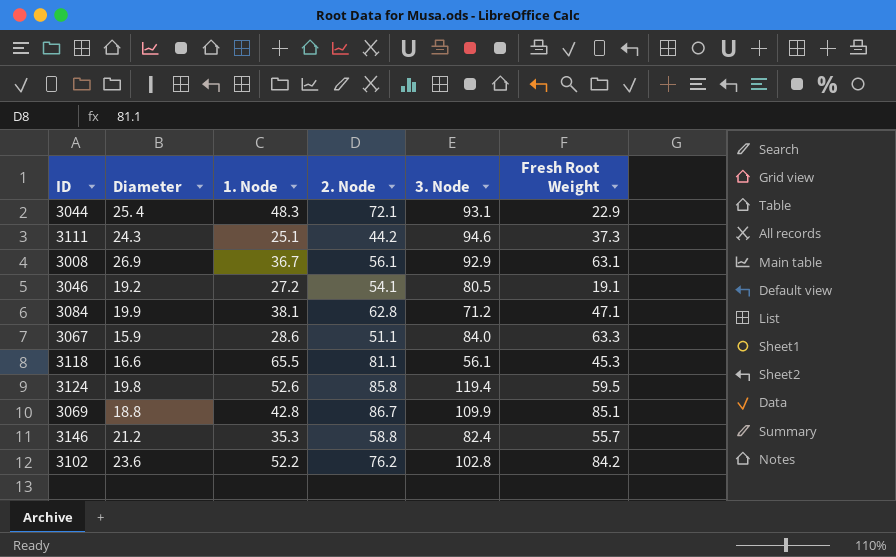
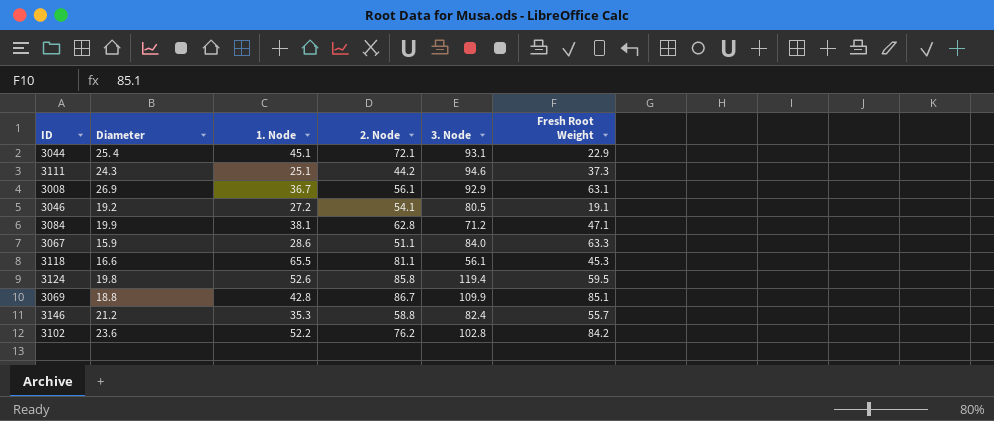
3044 | 1. Node: 48.3 -> 45.1

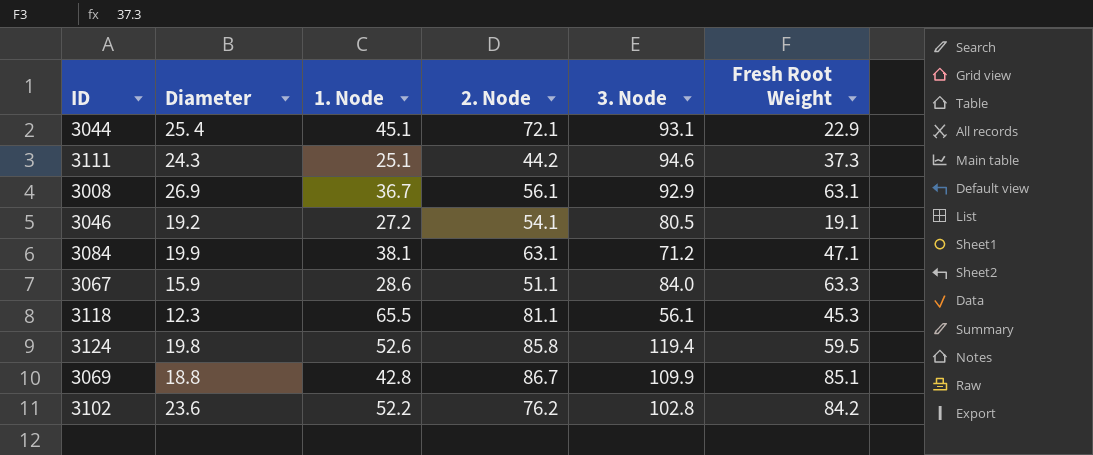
row 3146: 21.2 | 35.3 | 58.8 | 82.4 | 55.7 -> none
3084 | 2. Node: 62.8 -> 63.1
3118 | Diameter: 16.6 -> 12.3

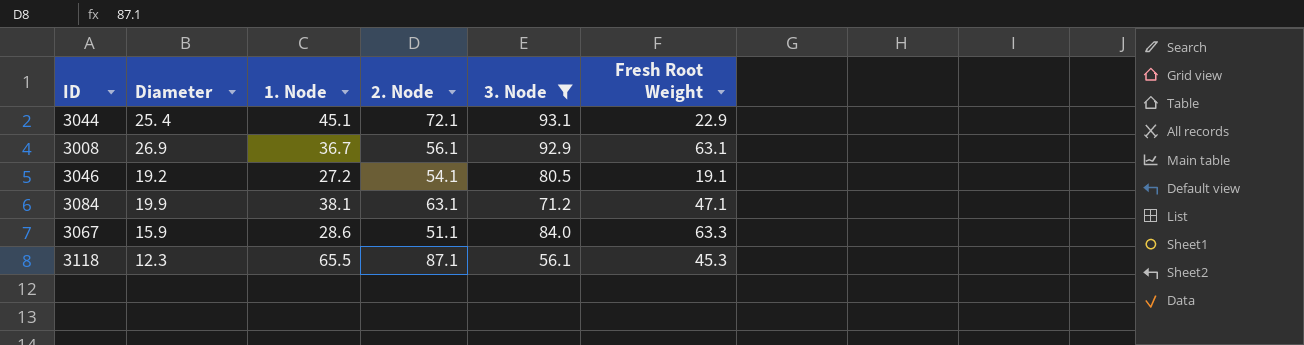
filter: none -> 3. Node <= 93.1
3118 | 2. Node: 81.1 -> 87.1

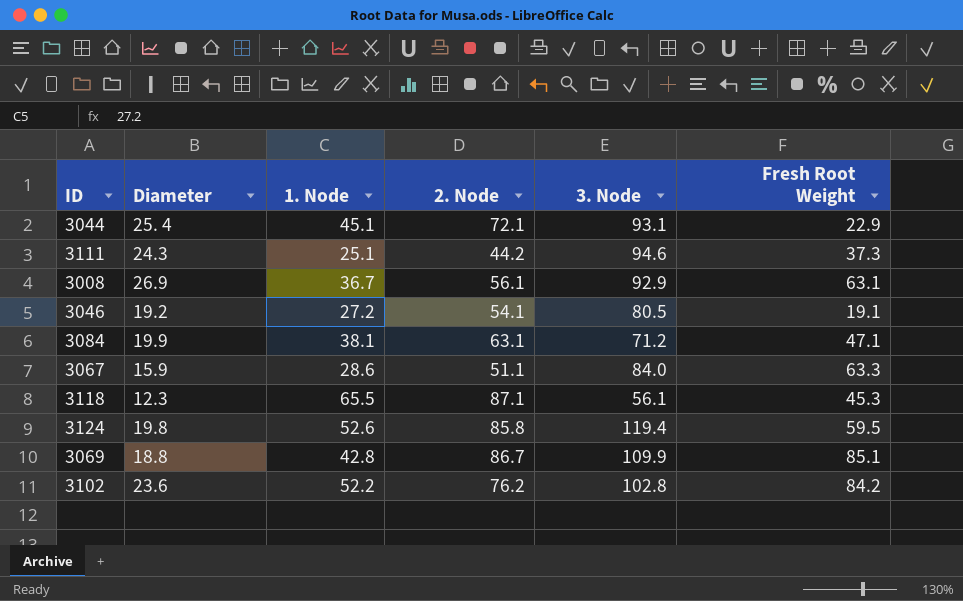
filter: 3. Node <= 93.1 -> none

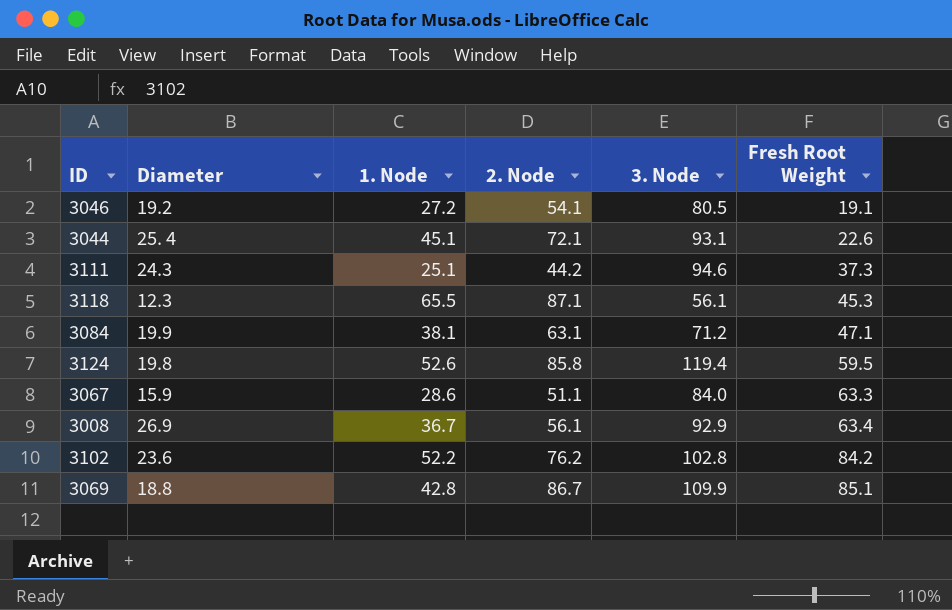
row order: none -> Fresh Root Weight ascending
3044 | Fresh Root Weight: 22.9 -> 22.6
3008 | Fresh Root Weight: 63.1 -> 63.4

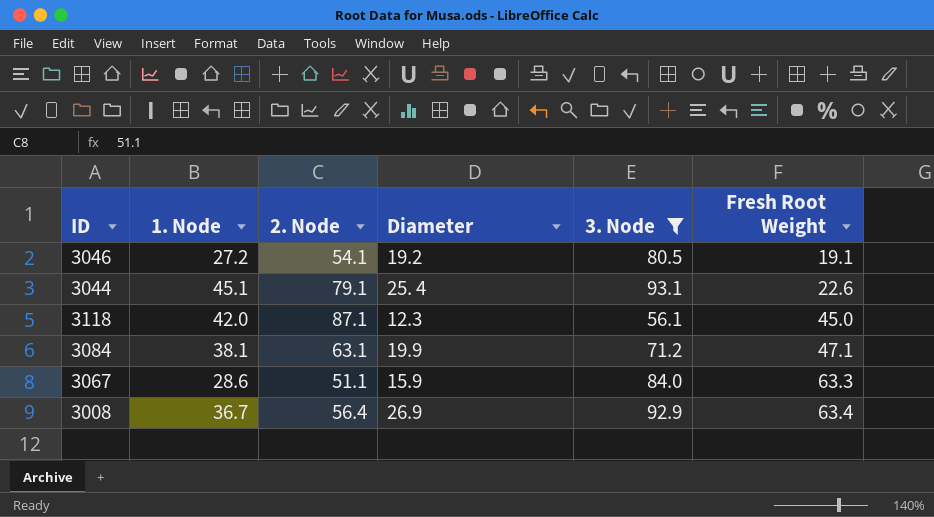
filter: none -> 3. Node <= 93.1
column Diameter | position: 2 -> 4
3044 | 2. Node: 72.1 -> 79.1
3118 | 1. Node: 65.5 -> 42.0
3118 | Fresh Root Weight: 45.3 -> 45.0
3008 | 2. Node: 56.1 -> 56.4

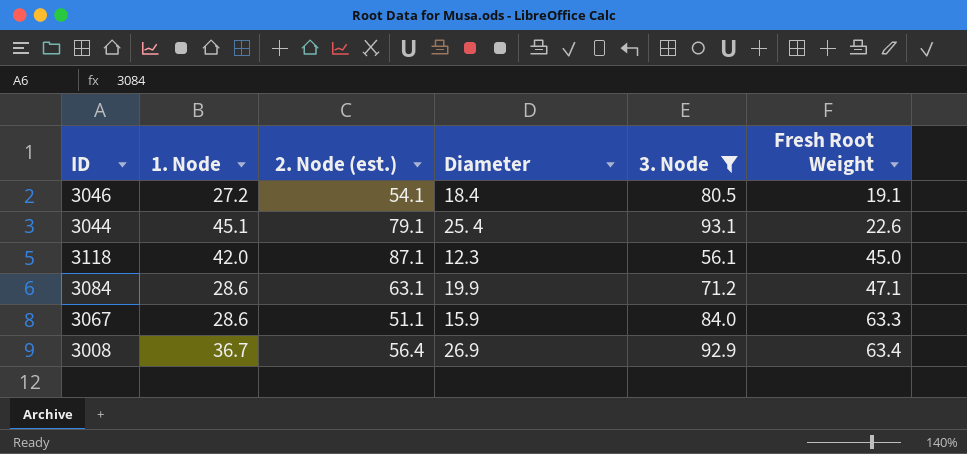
column name: 2. Node -> 2. Node (est.)
3046 | Diameter: 19.2 -> 18.4
3084 | 1. Node: 38.1 -> 28.6

